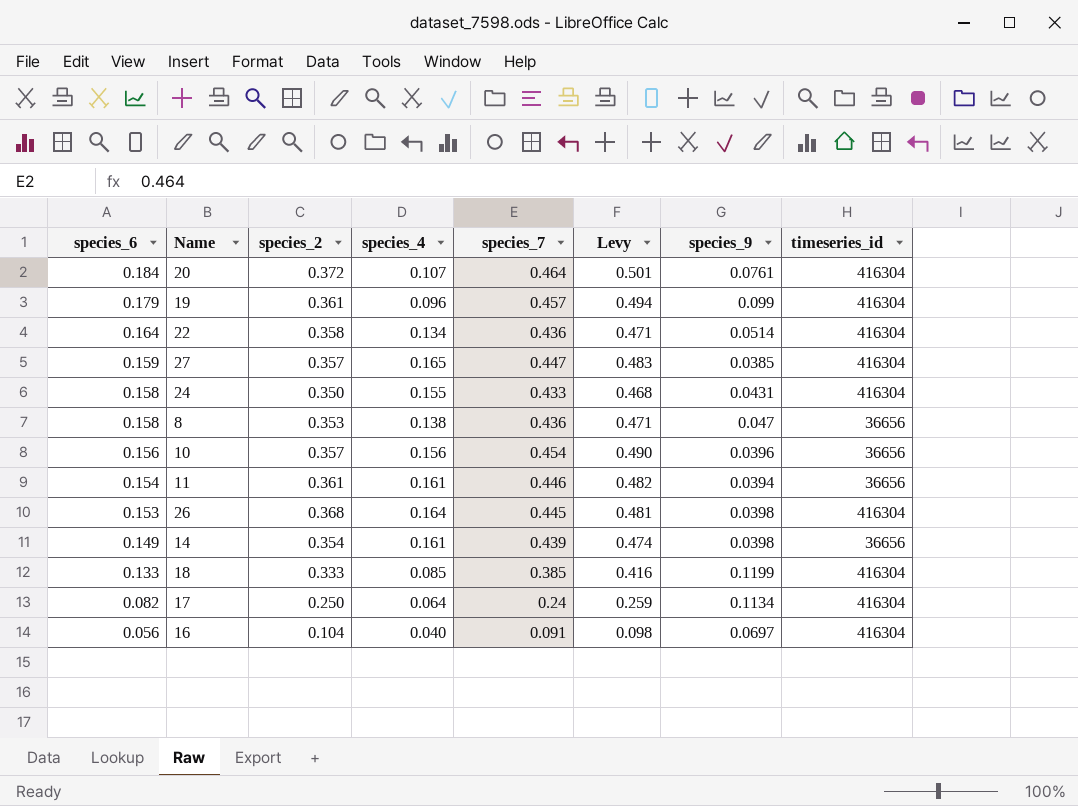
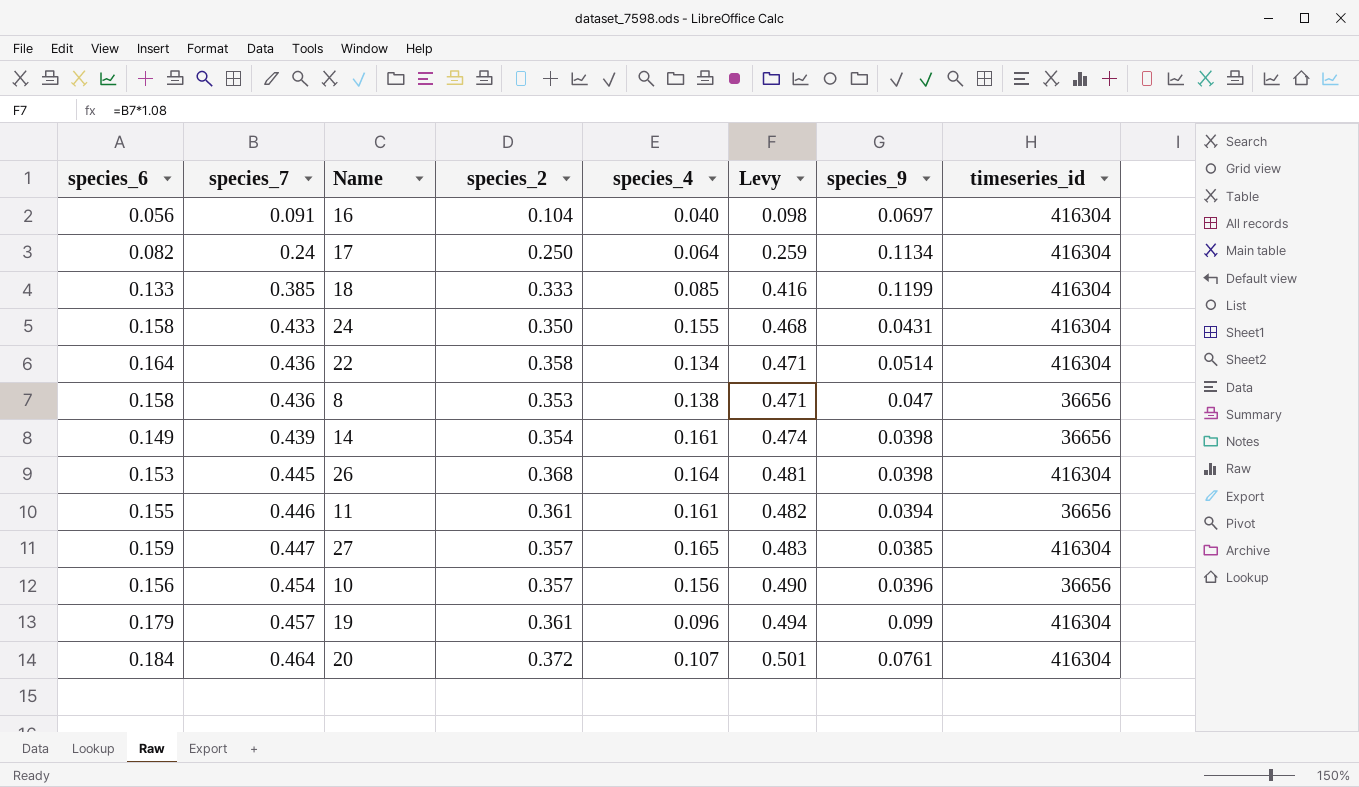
row order: species_6 descending -> species_7 ascending
column species_7 | position: 5 -> 2
11 | species_6: 0.154 -> 0.155

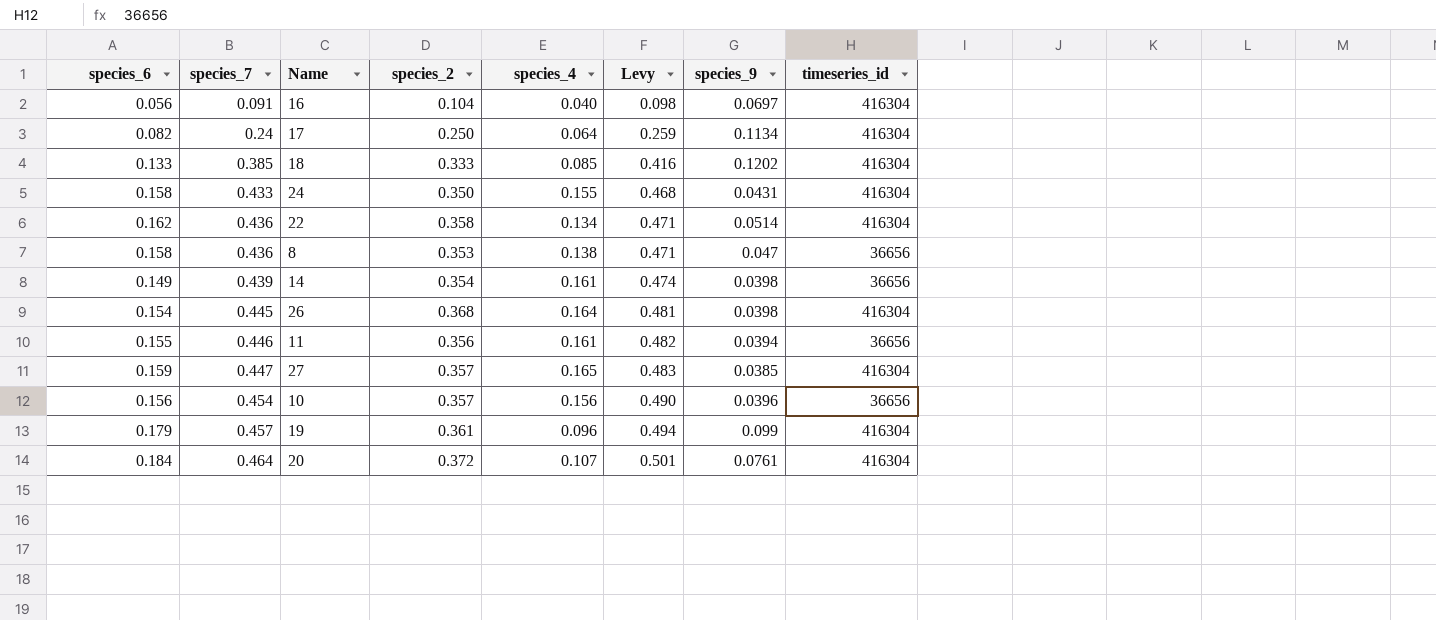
18 | species_9: 0.1199 -> 0.1202
22 | species_6: 0.164 -> 0.162
26 | species_6: 0.153 -> 0.154
11 | species_2: 0.361 -> 0.356

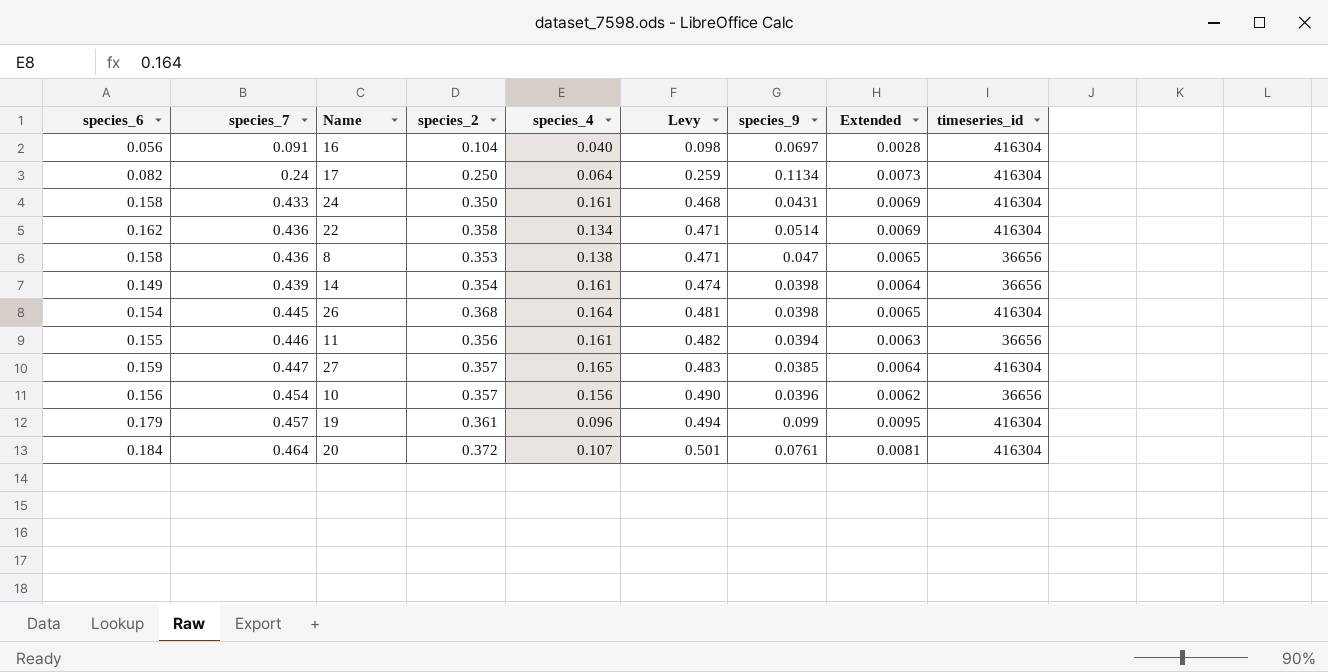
column Extended | formula: none -> [species_4] * [species_9]
row 18: 0.133 | 0.385 | 0.333 | 0.085 | 0.416 | 0.1202 | 416304 -> none
24 | species_4: 0.155 -> 0.161

